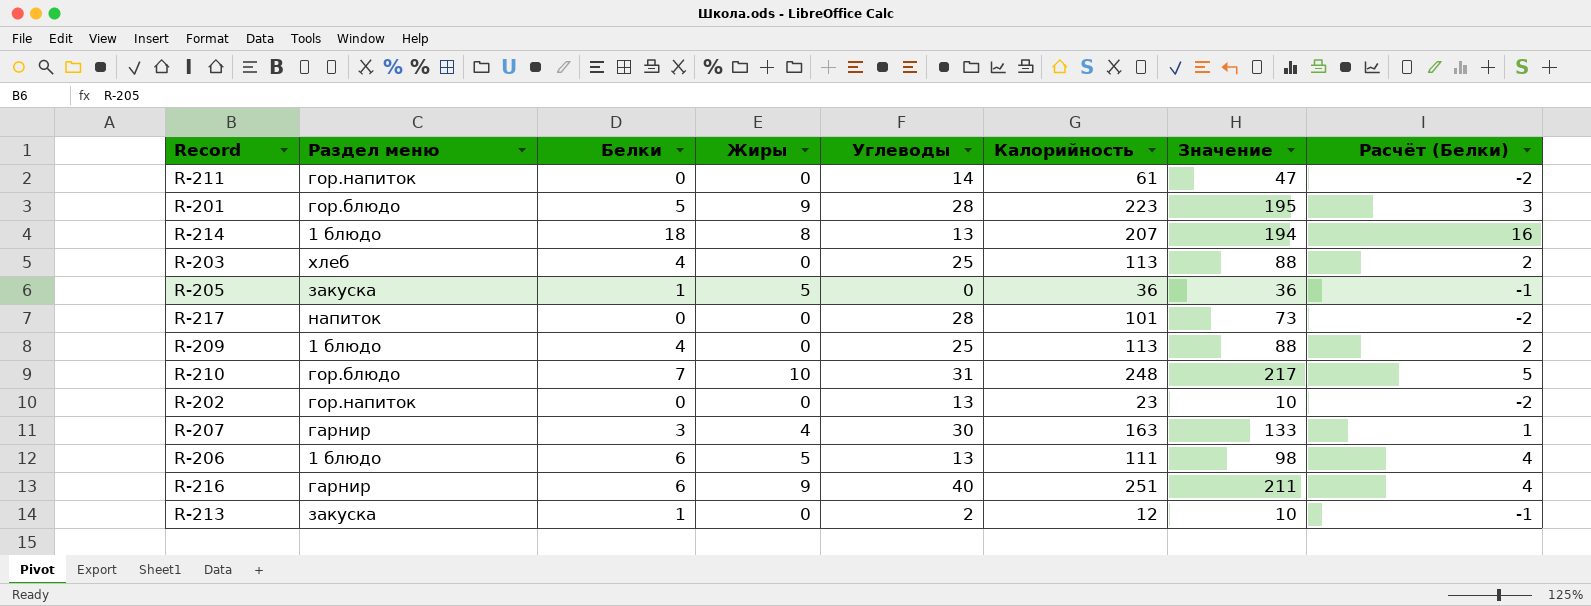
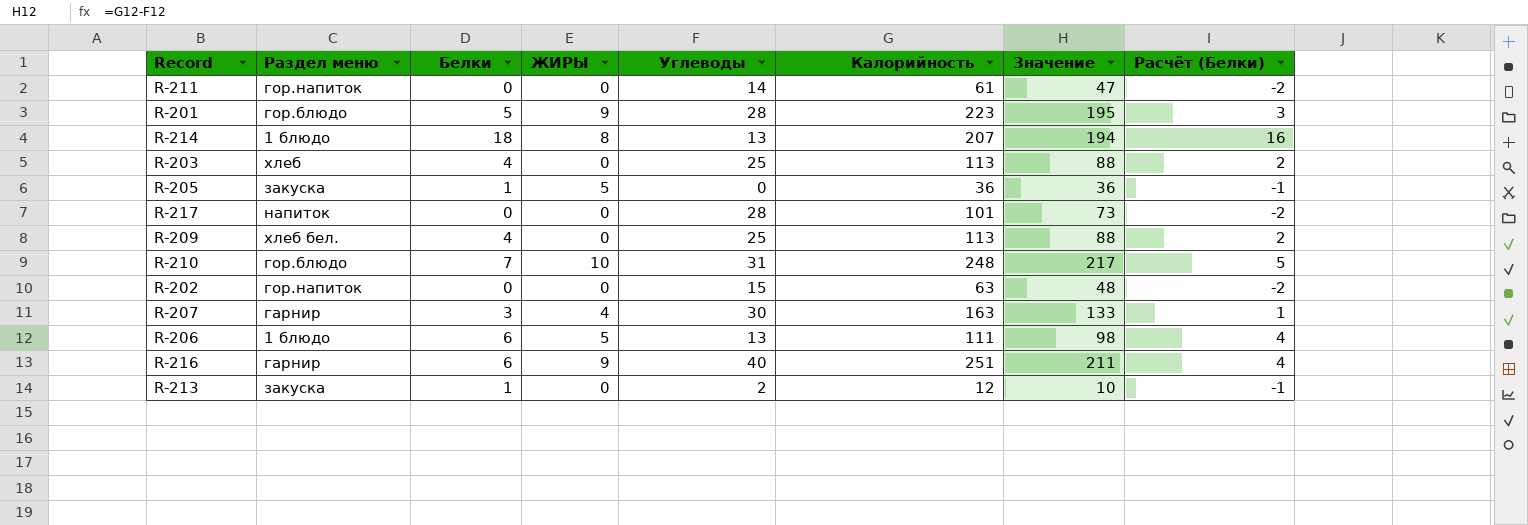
column name: Жиры -> ЖИРЫ
R-209 | Раздел меню: 1 блюдо -> хлеб бел.
R-202 | Углеводы: 13 -> 15
R-202 | Калорийность: 23 -> 63
R-202 | Значение: 10 -> 48

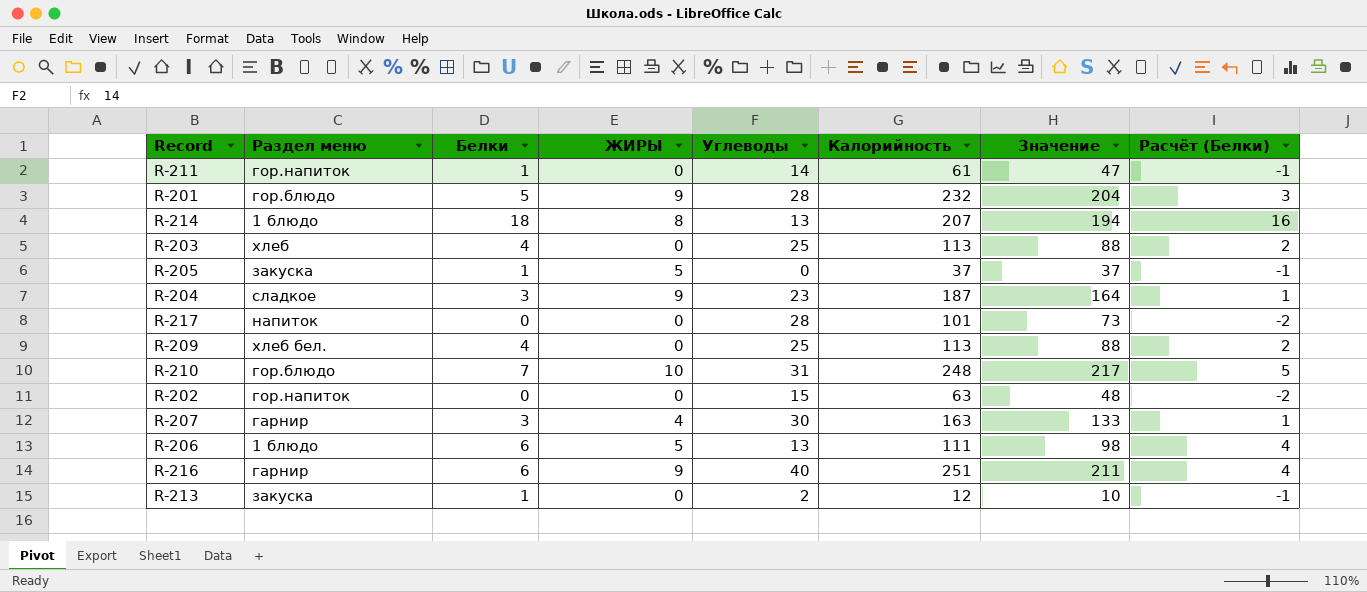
R-211 | Белки: 0 -> 1
R-211 | Расчёт (Белки): -2 -> -1
R-201 | Калорийность: 223 -> 232
R-201 | Значение: 195 -> 204
R-205 | Калорийность: 36 -> 37
R-205 | Значение: 36 -> 37
row R-204: none -> сладкое | 3 | 9 | 23 | 187 | 164 | 1

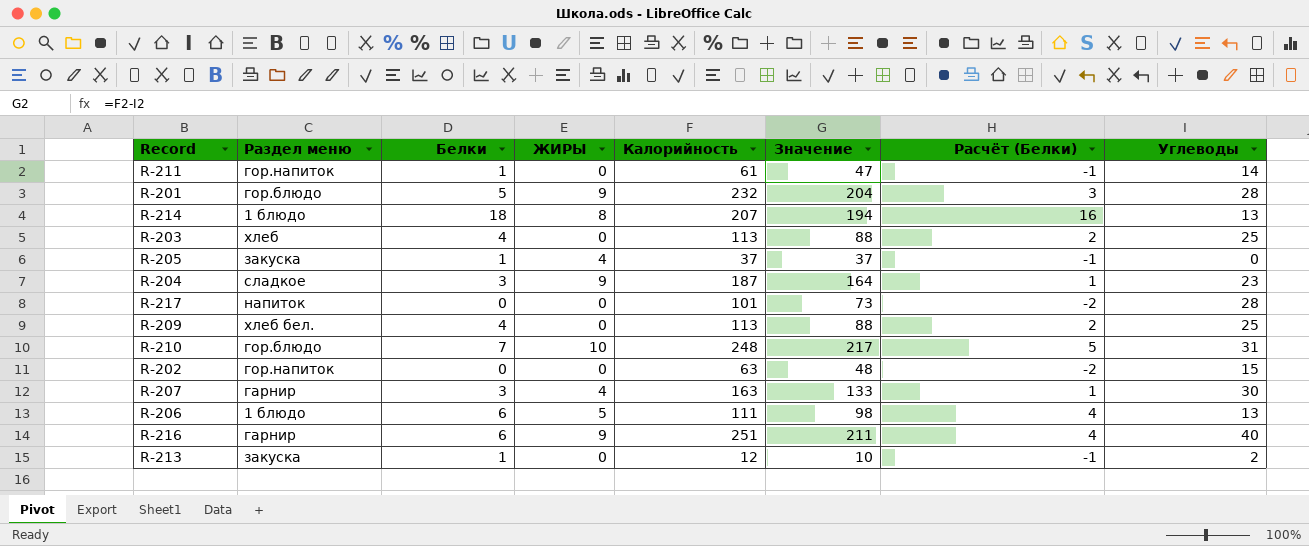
column Углеводы | position: 5 -> 8
R-205 | ЖИРЫ: 5 -> 4

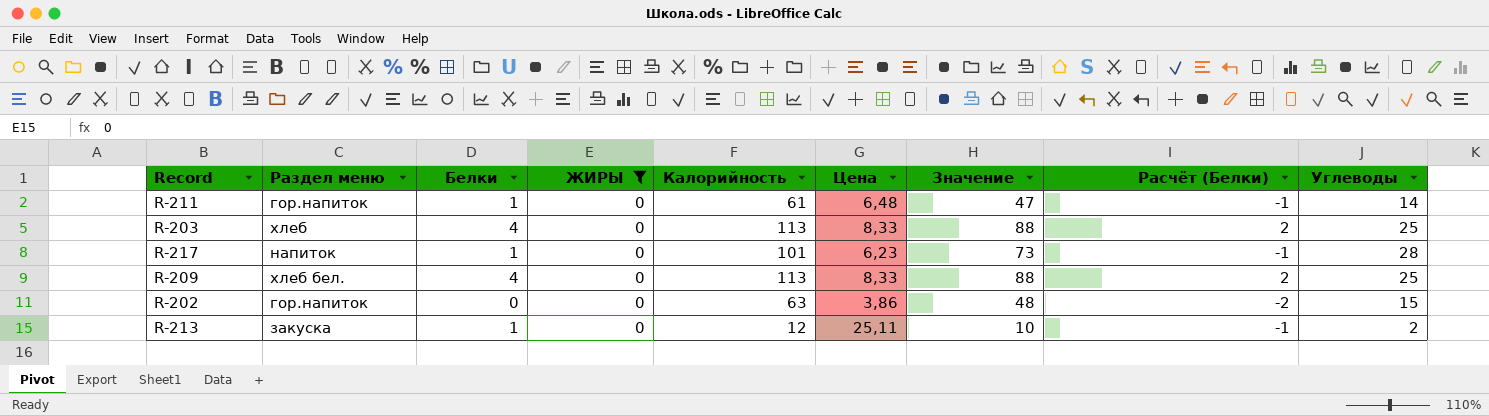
filter: none -> ЖИРЫ = 0
column Цена | position: none -> 6
R-217 | Белки: 0 -> 1
R-217 | Расчёт (Белки): -2 -> -1

